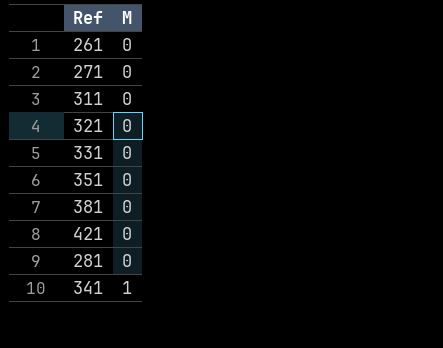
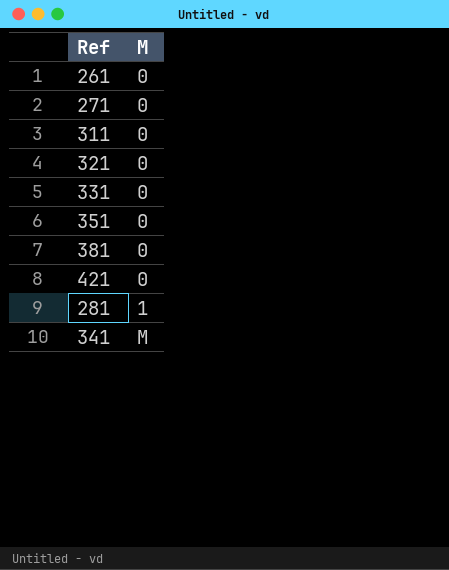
281 | M: 0 -> 1
341 | M: 1 -> M

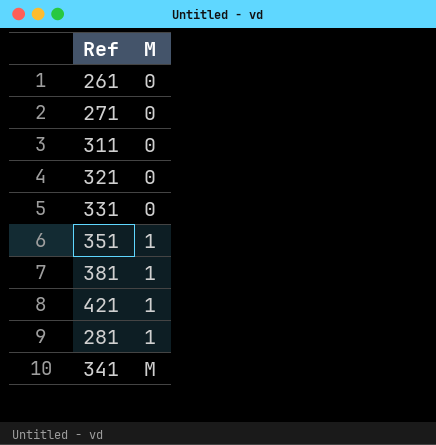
351 | M: 0 -> 1
381 | M: 0 -> 1
421 | M: 0 -> 1

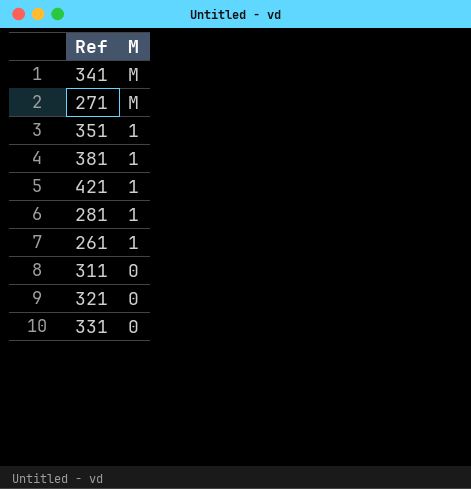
row order: M ascending -> M descending
271 | M: 0 -> M
261 | M: 0 -> 1

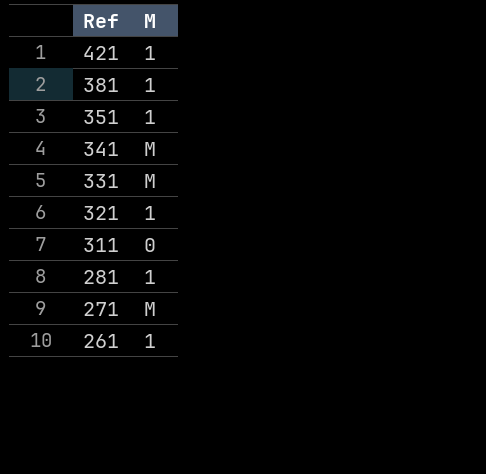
row order: M descending -> Ref descending
331 | M: 0 -> M
321 | M: 0 -> 1

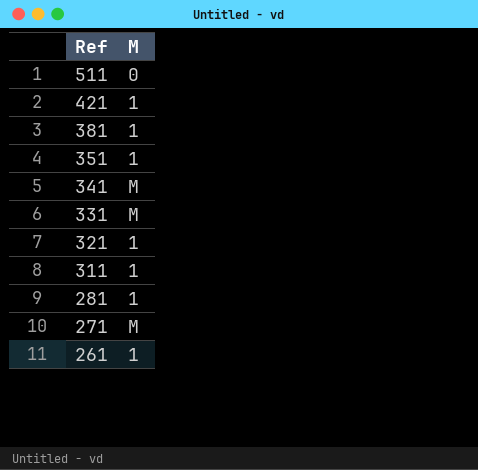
row 511: none -> 0
311 | M: 0 -> 1

